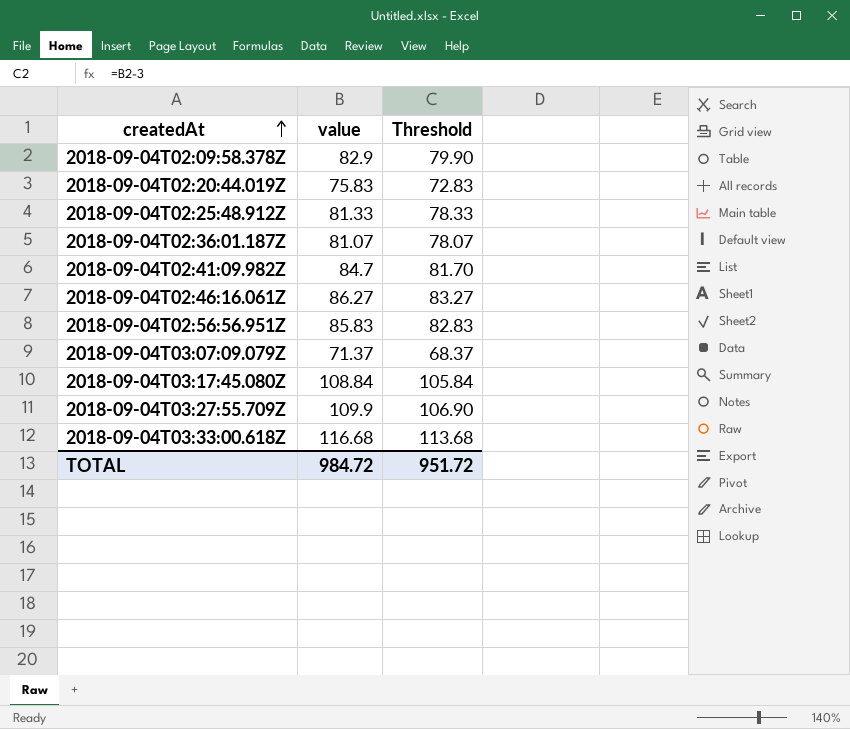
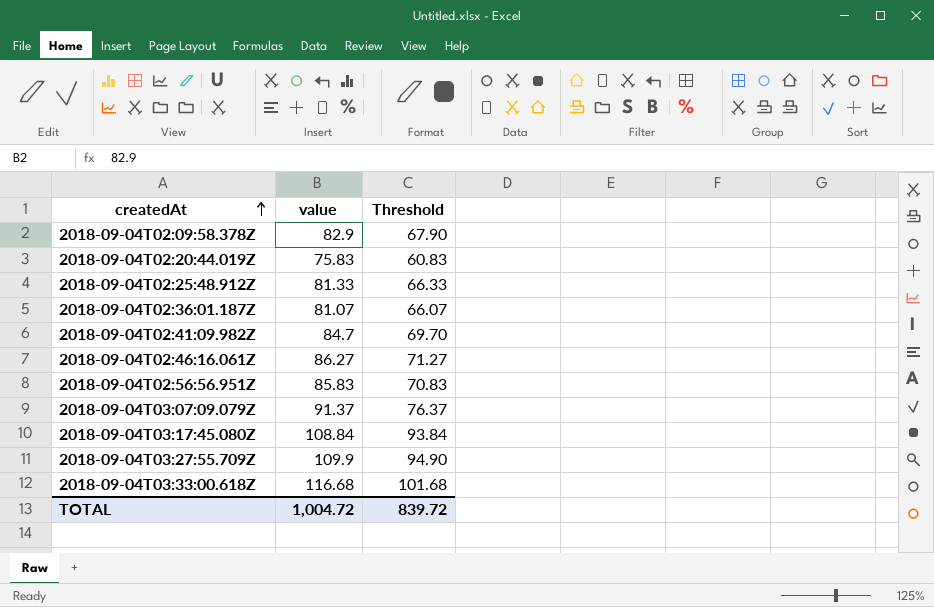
column Threshold | formula: [value] - 3 -> [value] - 15
2018-09-04T03:07:09.079Z | value: 71.37 -> 91.37
TOTAL | value: 984.72 -> 1,004.72
TOTAL | Threshold: 951.72 -> 839.72

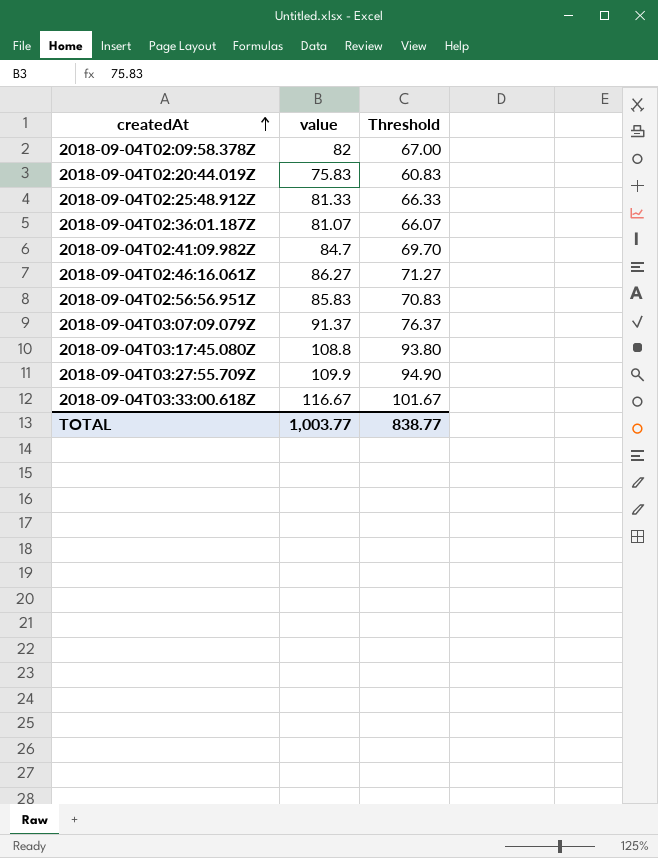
2018-09-04T02:09:58.378Z | value: 82.9 -> 82
2018-09-04T02:09:58.378Z | Threshold: 67.90 -> 67.00
2018-09-04T03:17:45.080Z | value: 108.84 -> 108.8
2018-09-04T03:17:45.080Z | Threshold: 93.84 -> 93.80
2018-09-04T03:33:00.618Z | value: 116.68 -> 116.67
2018-09-04T03:33:00.618Z | Threshold: 101.68 -> 101.67
TOTAL | value: 1,004.72 -> 1,003.77
TOTAL | Threshold: 839.72 -> 838.77

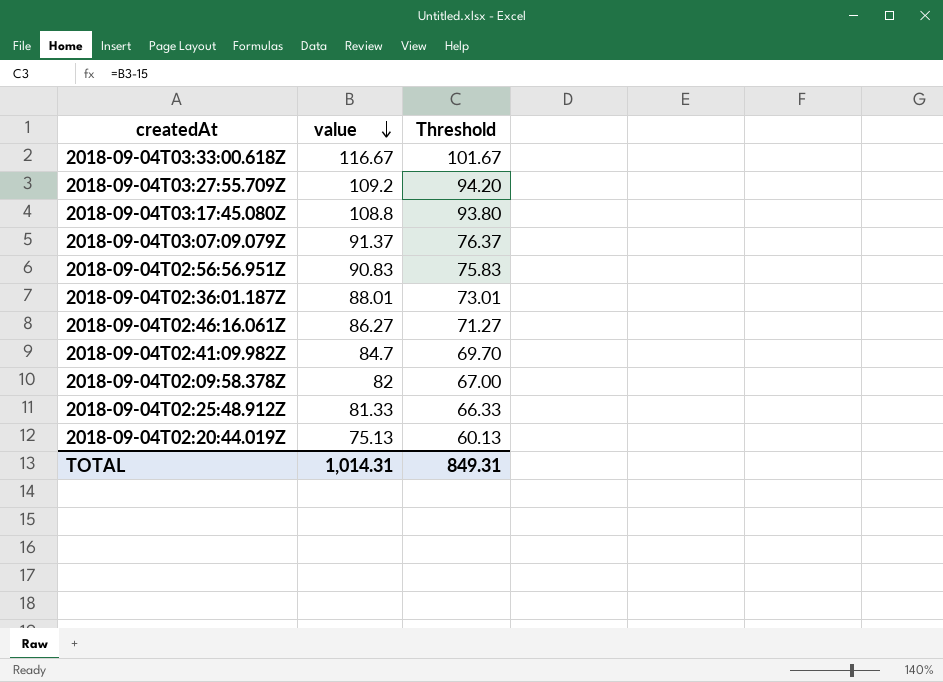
row order: createdAt ascending -> value descending
2018-09-04T03:27:55.709Z | value: 109.9 -> 109.2
2018-09-04T03:27:55.709Z | Threshold: 94.90 -> 94.20
2018-09-04T02:56:56.951Z | value: 85.83 -> 90.83
2018-09-04T02:56:56.951Z | Threshold: 70.83 -> 75.83
2018-09-04T02:36:01.187Z | value: 81.07 -> 88.01
2018-09-04T02:36:01.187Z | Threshold: 66.07 -> 73.01
2018-09-04T02:20:44.019Z | value: 75.83 -> 75.13
2018-09-04T02:20:44.019Z | Threshold: 60.83 -> 60.13
TOTAL | value: 1,003.77 -> 1,014.31
TOTAL | Threshold: 838.77 -> 849.31

